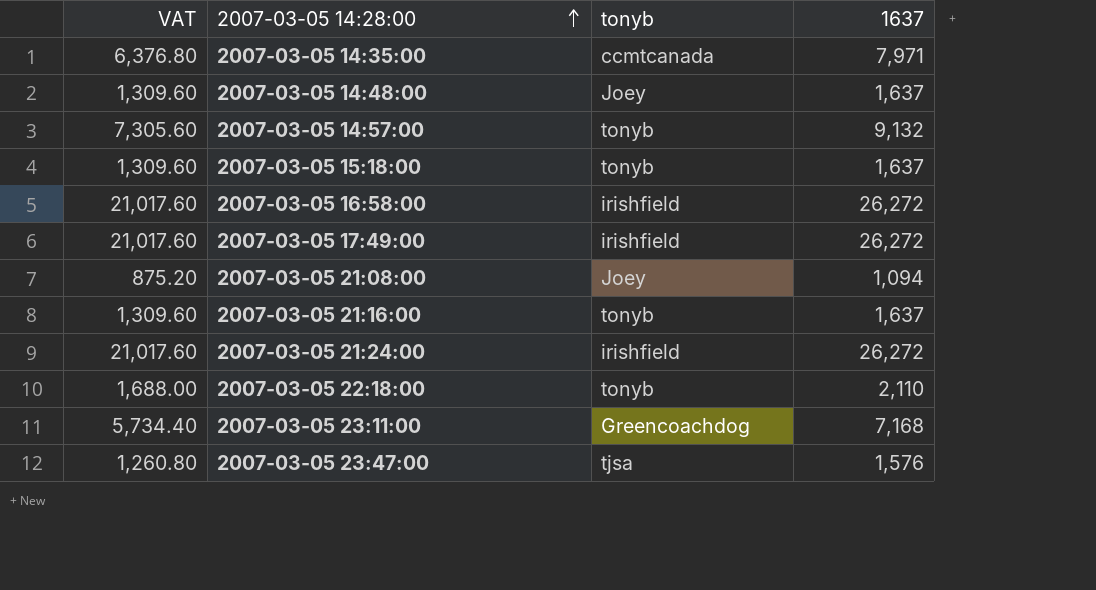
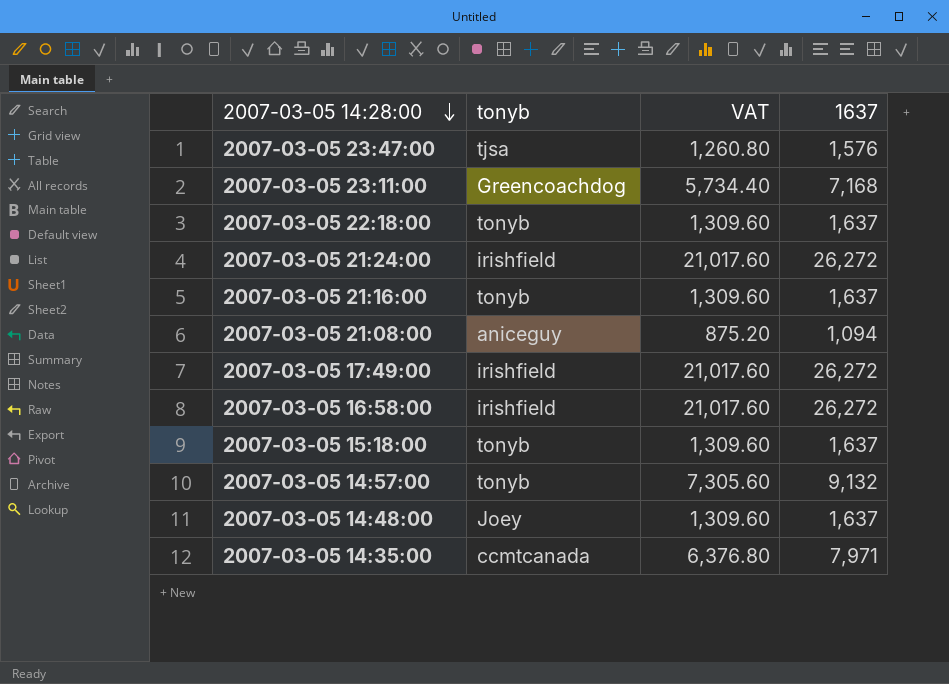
row order: 2007-03-05 14:28:00 ascending -> 2007-03-05 14:28:00 descending
column VAT | position: 1 -> 3
2007-03-05 22:18:00 | VAT: 1,688.00 -> 1,309.60
2007-03-05 22:18:00 | 1637: 2,110 -> 1,637
2007-03-05 21:08:00 | tonyb: Joey -> aniceguy

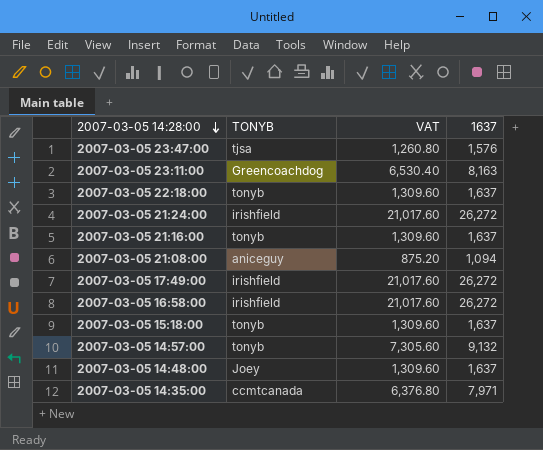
column name: tonyb -> TONYB
2007-03-05 23:11:00 | VAT: 5,734.40 -> 6,530.40
2007-03-05 23:11:00 | 1637: 7,168 -> 8,163

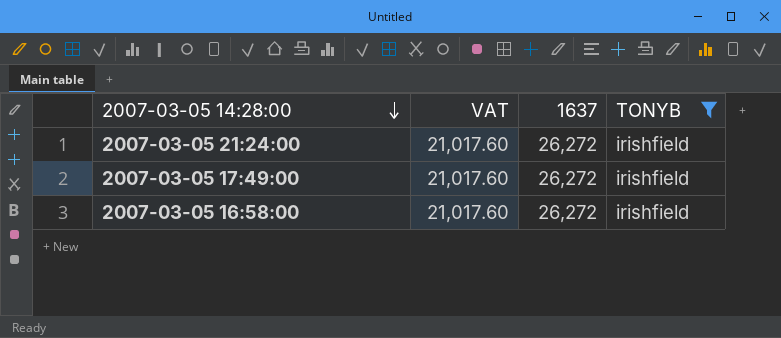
filter: none -> TONYB = irishfield
column TONYB | position: 2 -> 4

